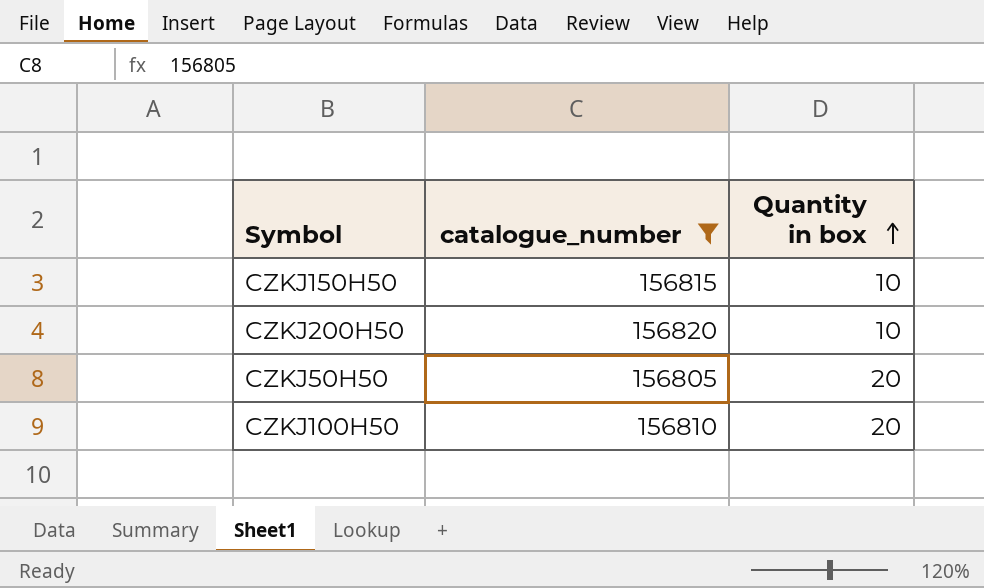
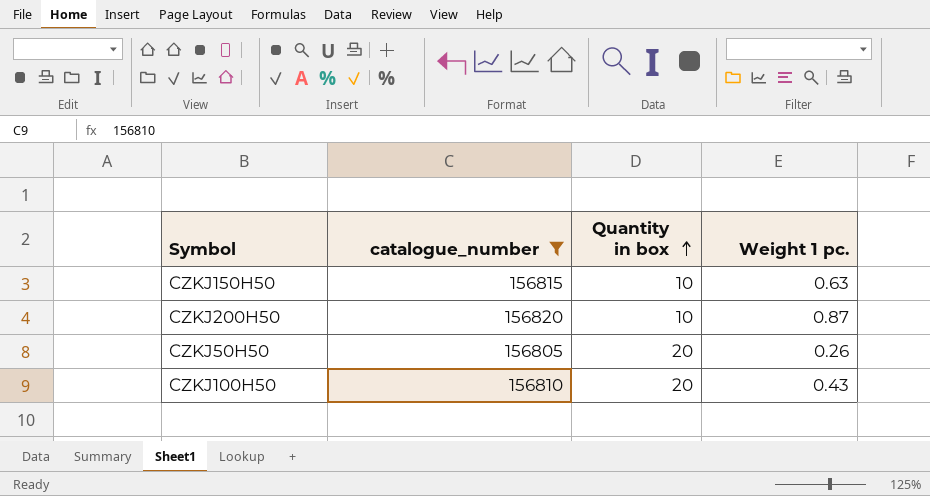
column Weight 1 pc. | position: none -> 4

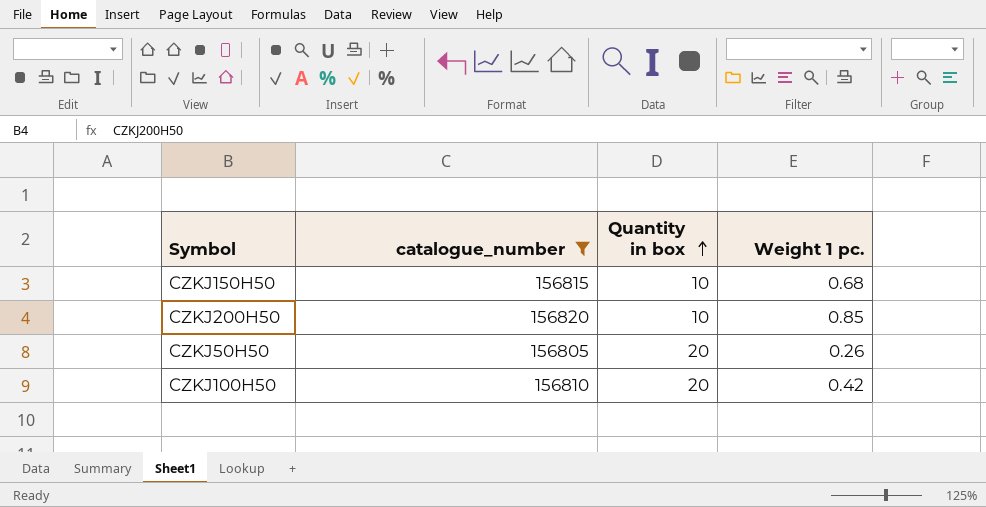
CZKJ150H50 | Weight 1 pc.: 0.63 -> 0.68
CZKJ200H50 | Weight 1 pc.: 0.87 -> 0.85
CZKJ100H50 | Weight 1 pc.: 0.43 -> 0.42

